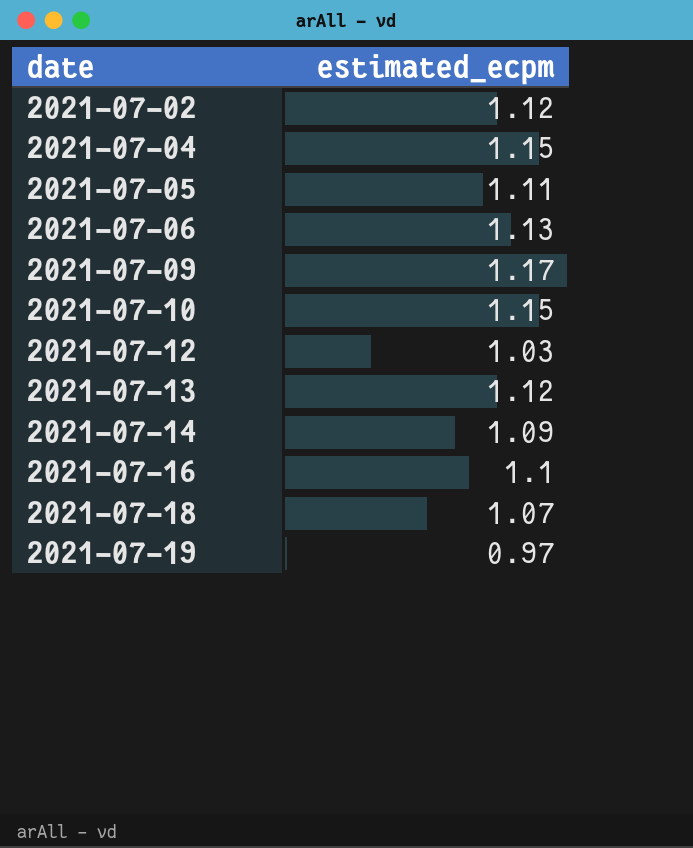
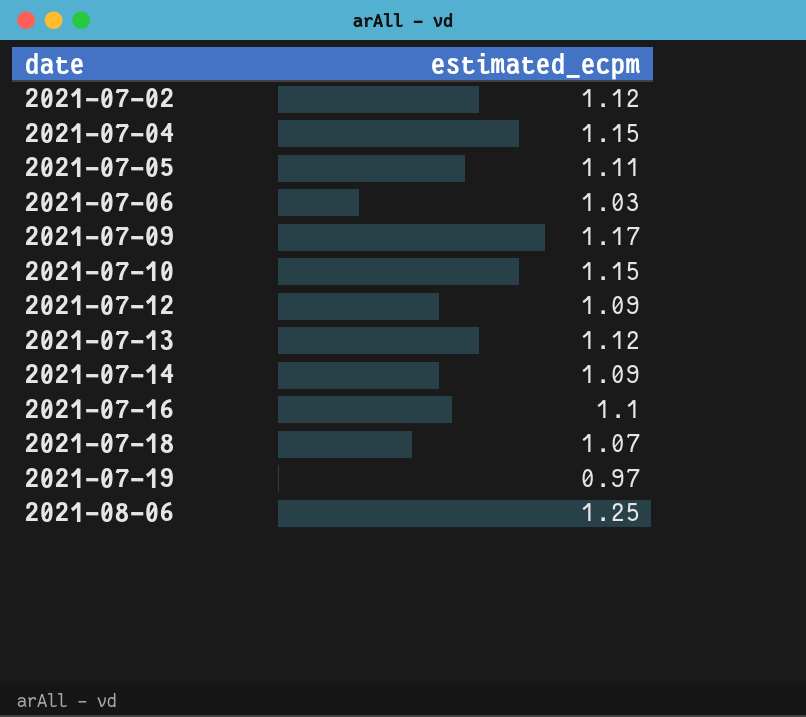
2021-07-06 | estimated_ecpm: 1.13 -> 1.03
2021-07-12 | estimated_ecpm: 1.03 -> 1.09
row 2021-08-06: none -> 1.25

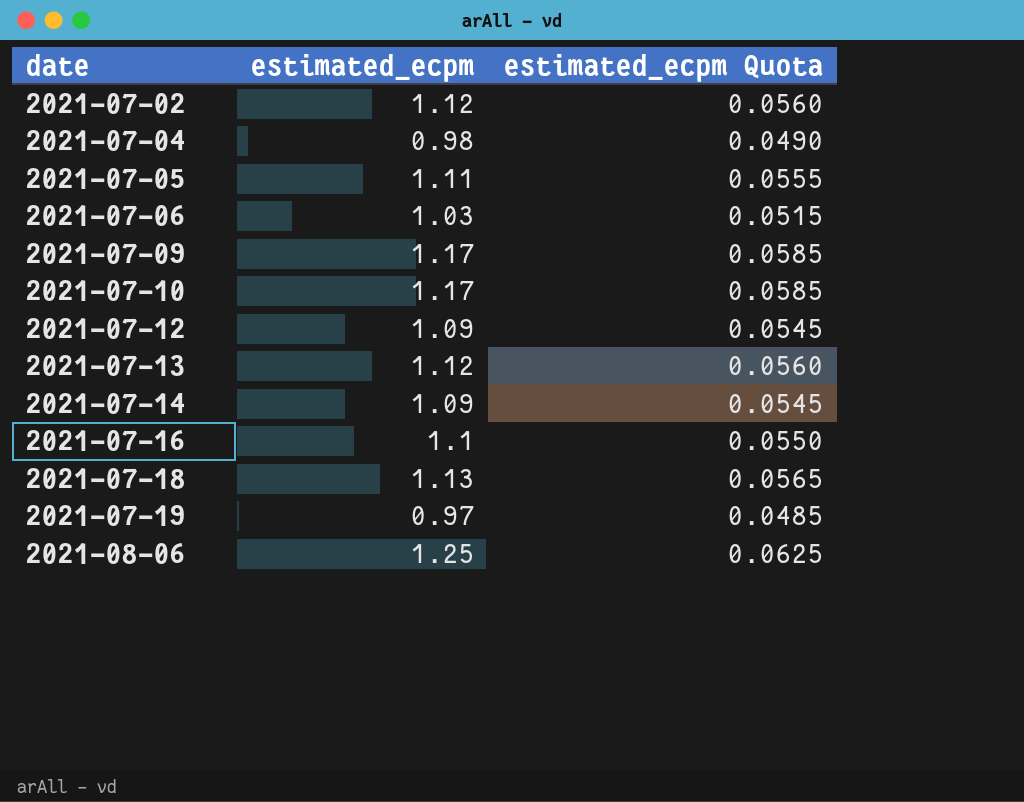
column estimated_ecpm Quota | formula: none -> [estimated_ecpm] * 0.05
2021-07-04 | estimated_ecpm: 1.15 -> 0.98
2021-07-10 | estimated_ecpm: 1.15 -> 1.17
2021-07-18 | estimated_ecpm: 1.07 -> 1.13

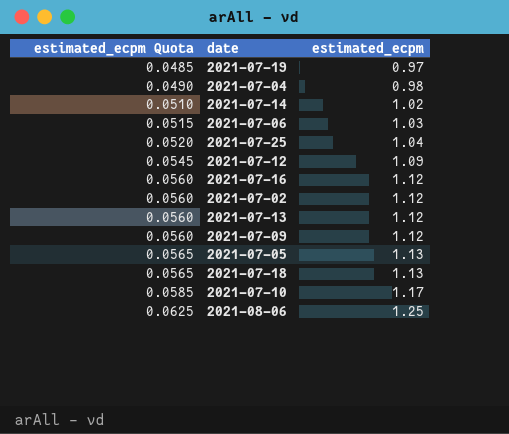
row order: date ascending -> estimated_ecpm Quota ascending
column estimated_ecpm Quota | position: 3 -> 1
2021-07-14 | estimated_ecpm Quota: 0.0545 -> 0.0510
2021-07-14 | estimated_ecpm: 1.09 -> 1.02
row 2021-07-25: none -> 0.0520 | 1.04
2021-07-16 | estimated_ecpm Quota: 0.0550 -> 0.0560
2021-07-16 | estimated_ecpm: 1.1 -> 1.12
2021-07-09 | estimated_ecpm Quota: 0.0585 -> 0.0560
2021-07-09 | estimated_ecpm: 1.17 -> 1.12
2021-07-05 | estimated_ecpm Quota: 0.0555 -> 0.0565
2021-07-05 | estimated_ecpm: 1.11 -> 1.13

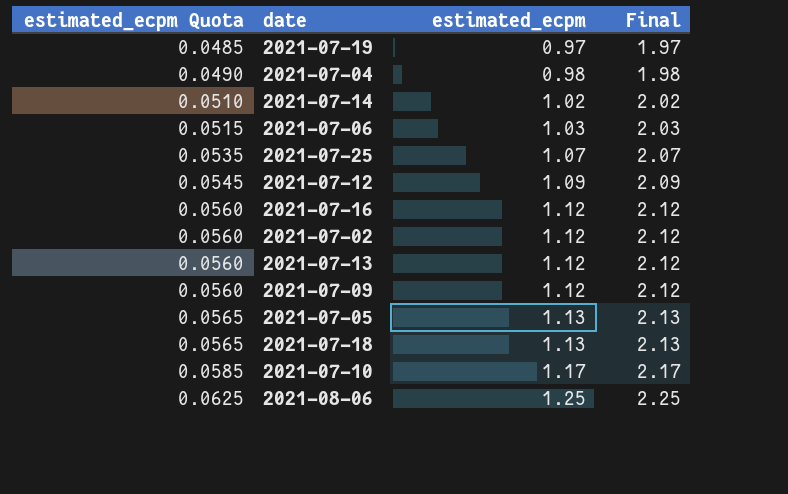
column Final | formula: none -> [estimated_ecpm] + 1
2021-07-25 | estimated_ecpm Quota: 0.0520 -> 0.0535
2021-07-25 | estimated_ecpm: 1.04 -> 1.07

